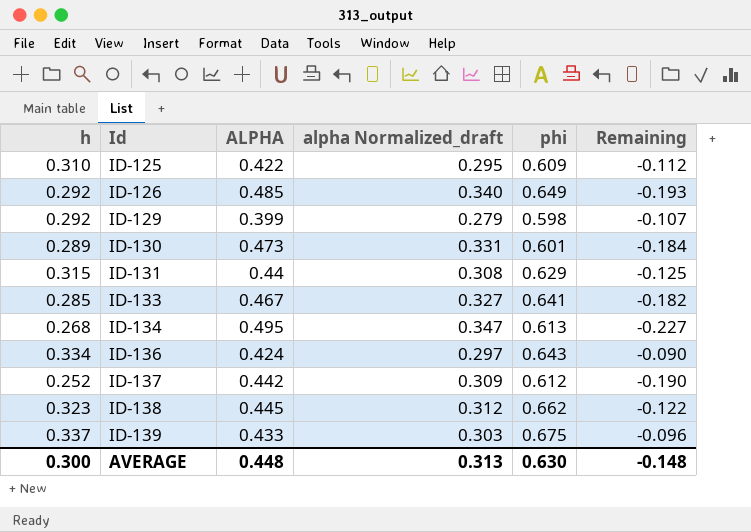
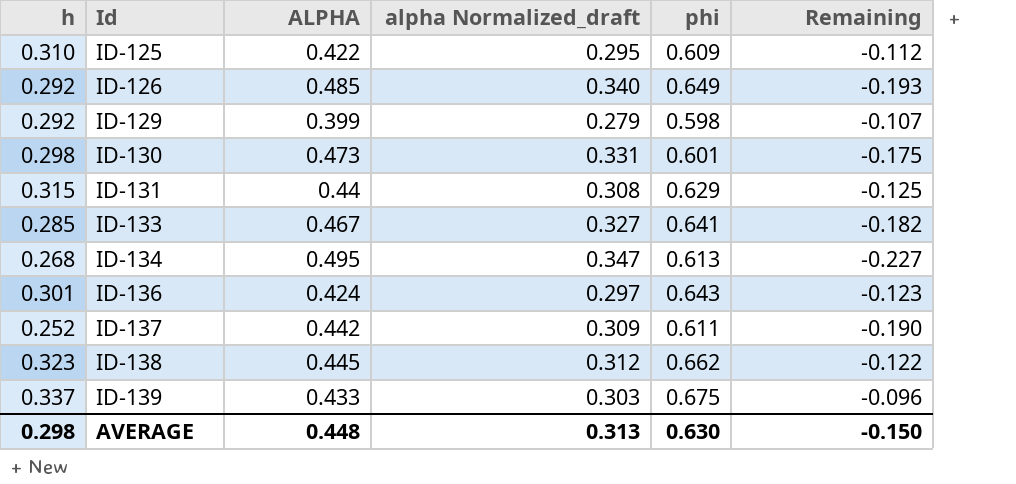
ID-130 | h: 0.289 -> 0.298
ID-130 | Remaining: -0.184 -> -0.175
ID-136 | h: 0.334 -> 0.301
ID-136 | Remaining: -0.090 -> -0.123
ID-137 | phi: 0.612 -> 0.611
AVERAGE | h: 0.300 -> 0.298
AVERAGE | Remaining: -0.148 -> -0.150

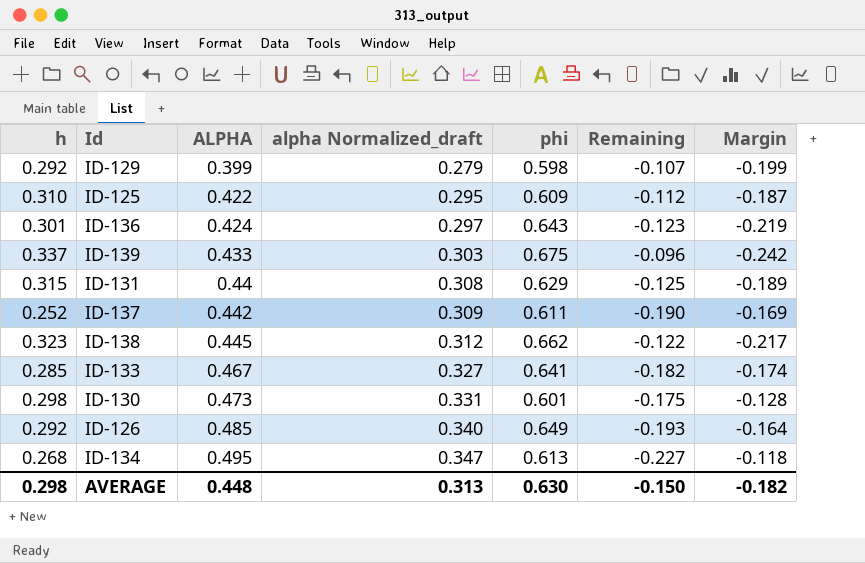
row order: Id ascending -> ALPHA ascending
column Margin | formula: none -> [ALPHA] - [phi]

